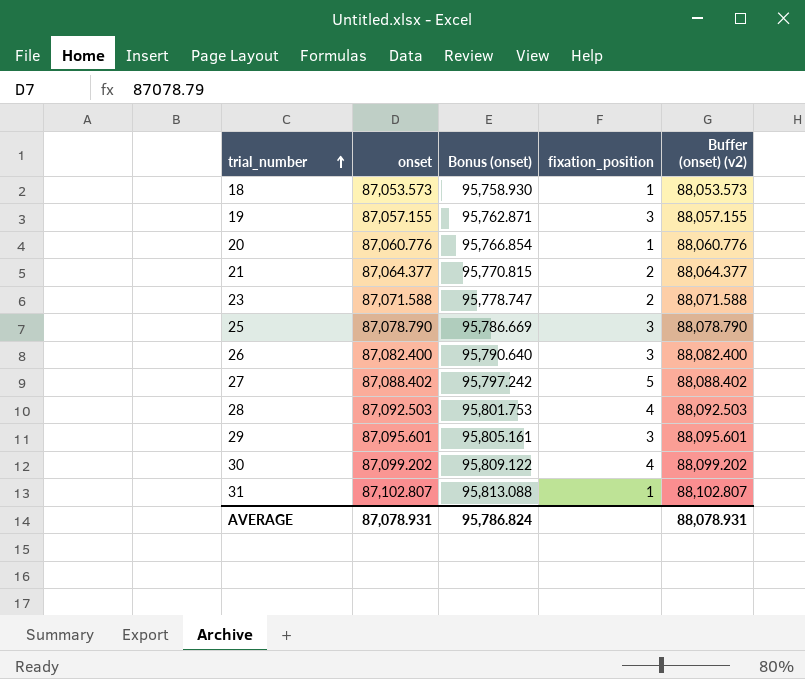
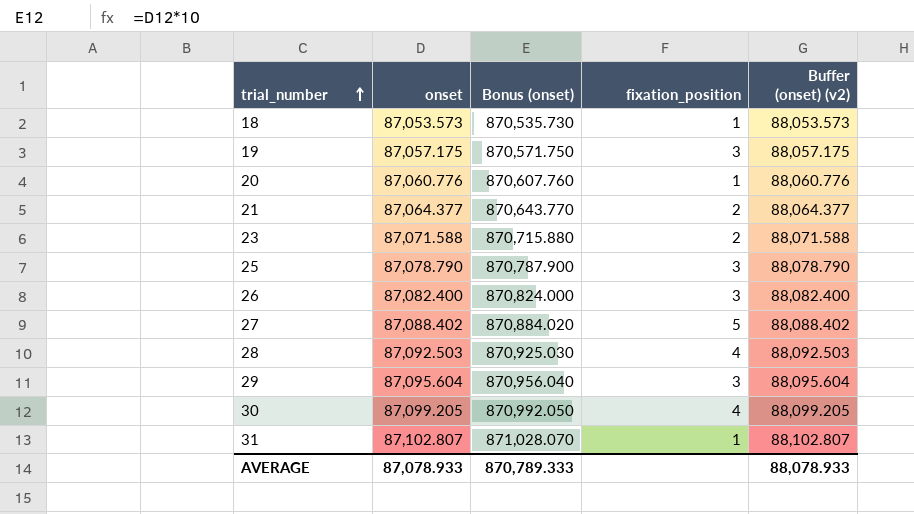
column Bonus (onset) | formula: [onset] * 1.1 -> [onset] * 10
19 | onset: 87,057.155 -> 87,057.175
19 | Buffer (onset) (v2): 88,057.155 -> 88,057.175
29 | onset: 87,095.601 -> 87,095.604
29 | Buffer (onset) (v2): 88,095.601 -> 88,095.604
30 | onset: 87,099.202 -> 87,099.205
30 | Buffer (onset) (v2): 88,099.202 -> 88,099.205
AVERAGE | onset: 87,078.931 -> 87,078.933
AVERAGE | Bonus (onset): 95,786.824 -> 870,789.333
AVERAGE | Buffer (onset) (v2): 88,078.931 -> 88,078.933

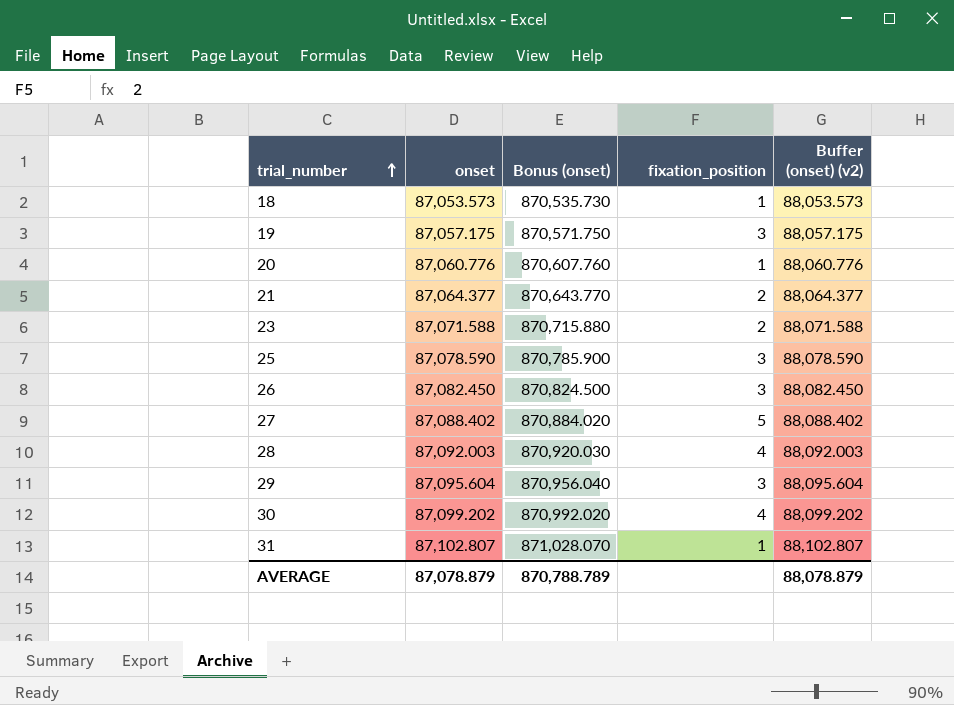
25 | onset: 87,078.790 -> 87,078.590
25 | Bonus (onset): 870,787.900 -> 870,785.900
25 | Buffer (onset) (v2): 88,078.790 -> 88,078.590
26 | onset: 87,082.400 -> 87,082.450
26 | Bonus (onset): 870,824.000 -> 870,824.500
26 | Buffer (onset) (v2): 88,082.400 -> 88,082.450
28 | onset: 87,092.503 -> 87,092.003
28 | Bonus (onset): 870,925.030 -> 870,920.030
28 | Buffer (onset) (v2): 88,092.503 -> 88,092.003
30 | onset: 87,099.205 -> 87,099.202
30 | Bonus (onset): 870,992.050 -> 870,992.020
30 | Buffer (onset) (v2): 88,099.205 -> 88,099.202
AVERAGE | onset: 87,078.933 -> 87,078.879
AVERAGE | Bonus (onset): 870,789.333 -> 870,788.789
AVERAGE | Buffer (onset) (v2): 88,078.933 -> 88,078.879

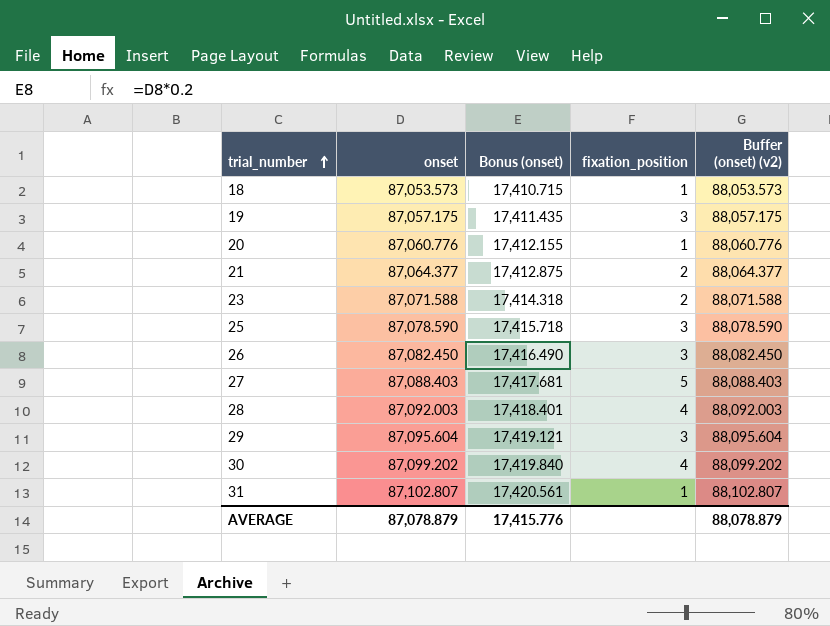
column Bonus (onset) | formula: [onset] * 10 -> [onset] * 0.2
27 | onset: 87,088.402 -> 87,088.403
27 | Buffer (onset) (v2): 88,088.402 -> 88,088.403
AVERAGE | Bonus (onset): 870,788.789 -> 17,415.776

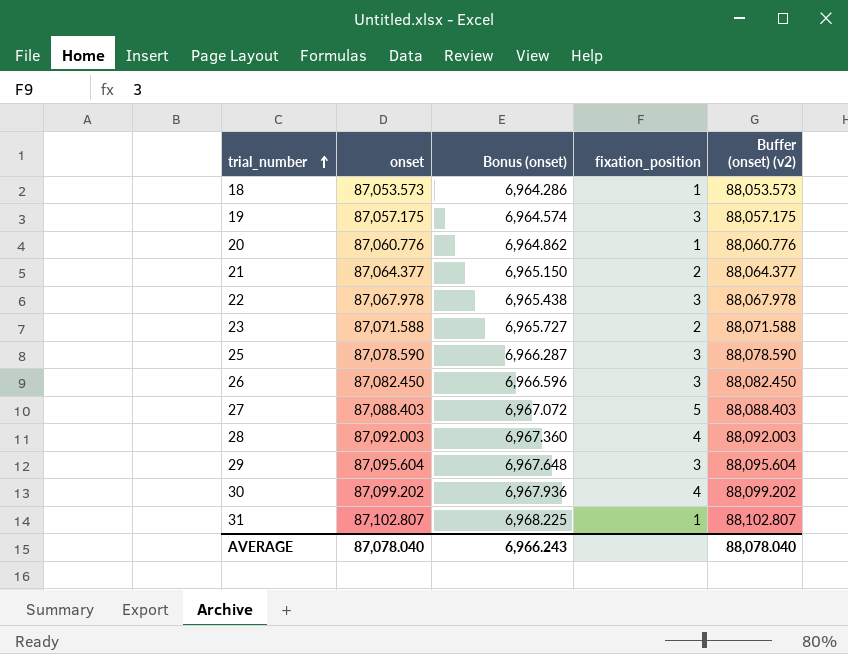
column Bonus (onset) | formula: [onset] * 0.2 -> [onset] * 0.08
row 22: none -> 87,067.978 | 6,965.438 | 3 | 88,067.978
AVERAGE | onset: 87,078.879 -> 87,078.040
AVERAGE | Bonus (onset): 17,415.776 -> 6,966.243
AVERAGE | Buffer (onset) (v2): 88,078.879 -> 88,078.040

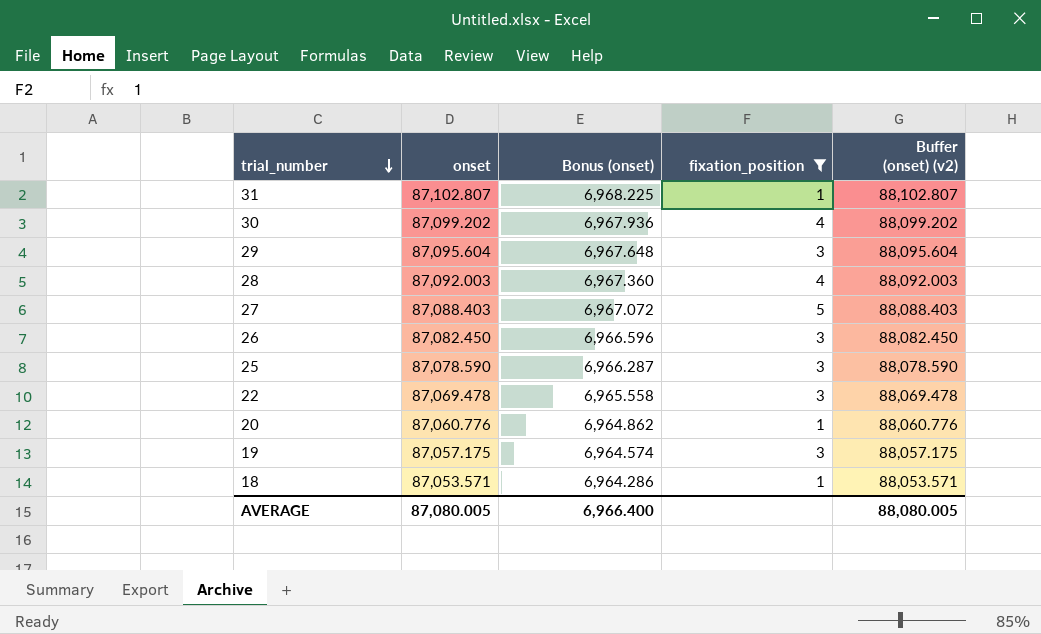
filter: none -> fixation_position != 2
row order: trial_number ascending -> trial_number descending
22 | onset: 87,067.978 -> 87,069.478
22 | Bonus (onset): 6,965.438 -> 6,965.558
22 | Buffer (onset) (v2): 88,067.978 -> 88,069.478
18 | onset: 87,053.573 -> 87,053.571
18 | Buffer (onset) (v2): 88,053.573 -> 88,053.571
AVERAGE | onset: 87,078.040 -> 87,080.005
AVERAGE | Bonus (onset): 6,966.243 -> 6,966.400
AVERAGE | Buffer (onset) (v2): 88,078.040 -> 88,080.005

